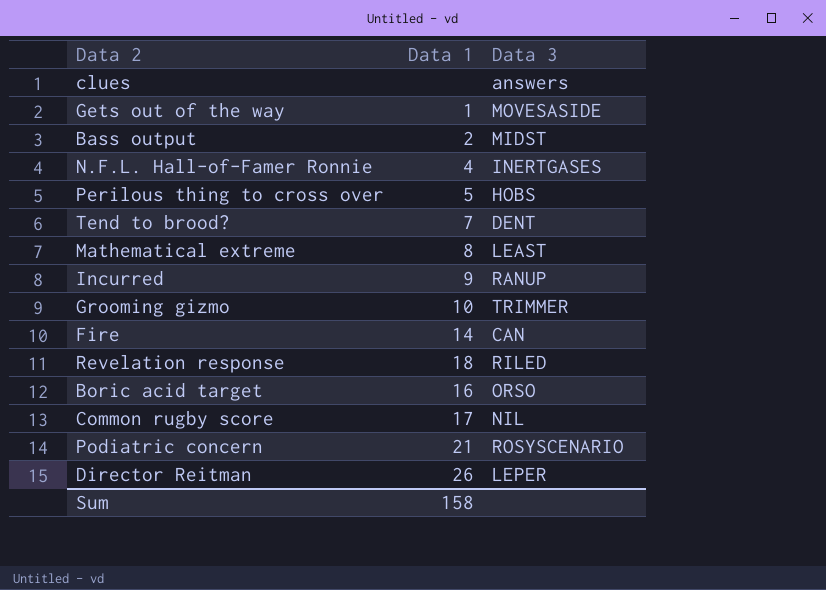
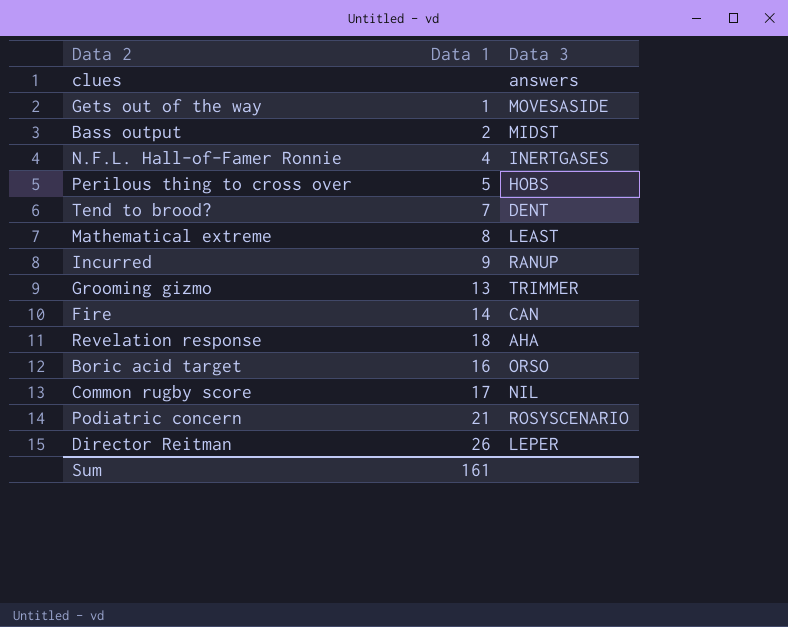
Grooming gizmo | Data 1: 10 -> 13
Revelation response | Data 3: RILED -> AHA
Sum | Data 1: 158 -> 161

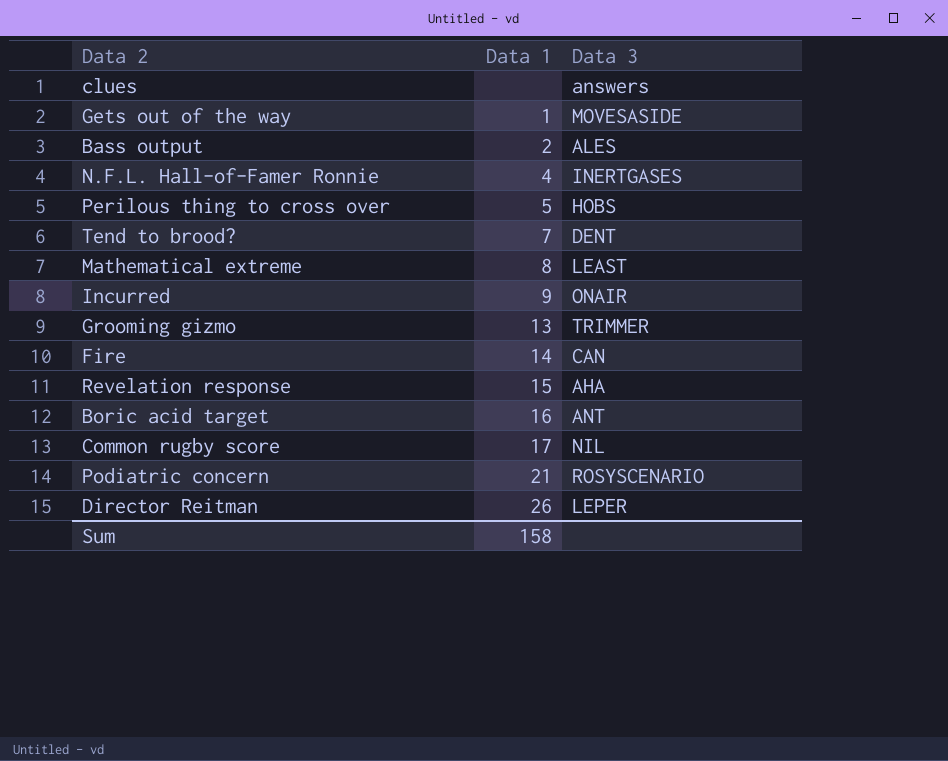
Bass output | Data 3: MIDST -> ALES
Incurred | Data 3: RANUP -> ONAIR
Revelation response | Data 1: 18 -> 15
Boric acid target | Data 3: ORSO -> ANT
Sum | Data 1: 161 -> 158

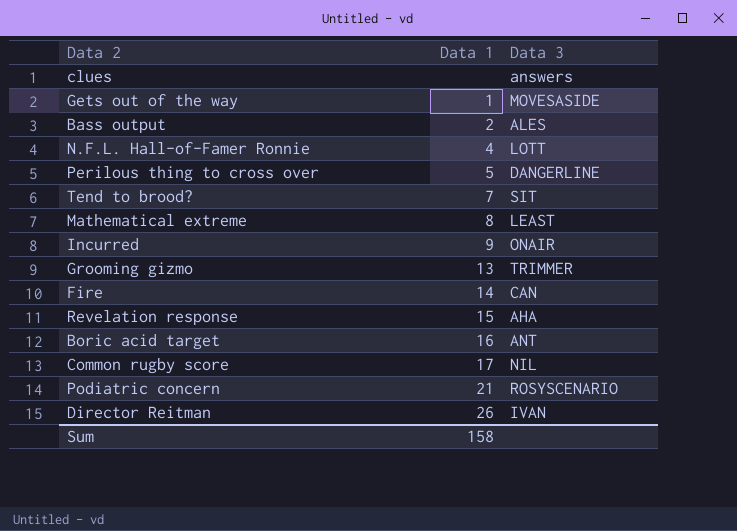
N.F.L. Hall-of-Famer Ronnie | Data 3: INERTGASES -> LOTT
Perilous thing to cross over | Data 3: HOBS -> DANGERLINE
Tend to brood? | Data 3: DENT -> SIT
Director Reitman | Data 3: LEPER -> IVAN

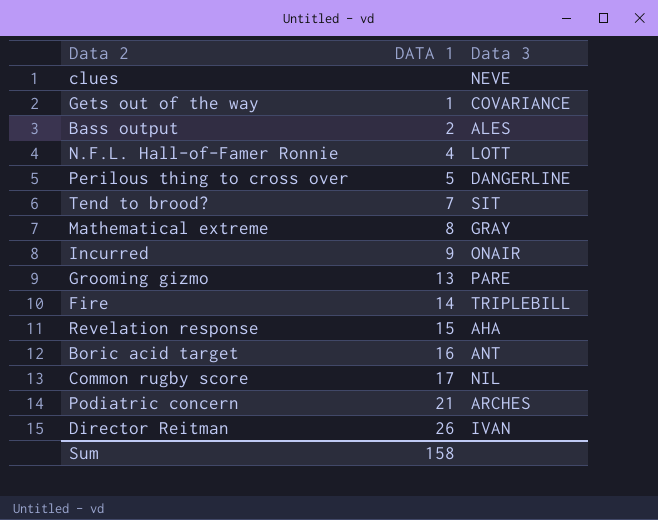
column name: Data 1 -> DATA 1
clues | Data 3: answers -> NEVE
Gets out of the way | Data 3: MOVESASIDE -> COVARIANCE
Mathematical extreme | Data 3: LEAST -> GRAY
Grooming gizmo | Data 3: TRIMMER -> PARE
Fire | Data 3: CAN -> TRIPLEBILL
Podiatric concern | Data 3: ROSYSCENARIO -> ARCHES

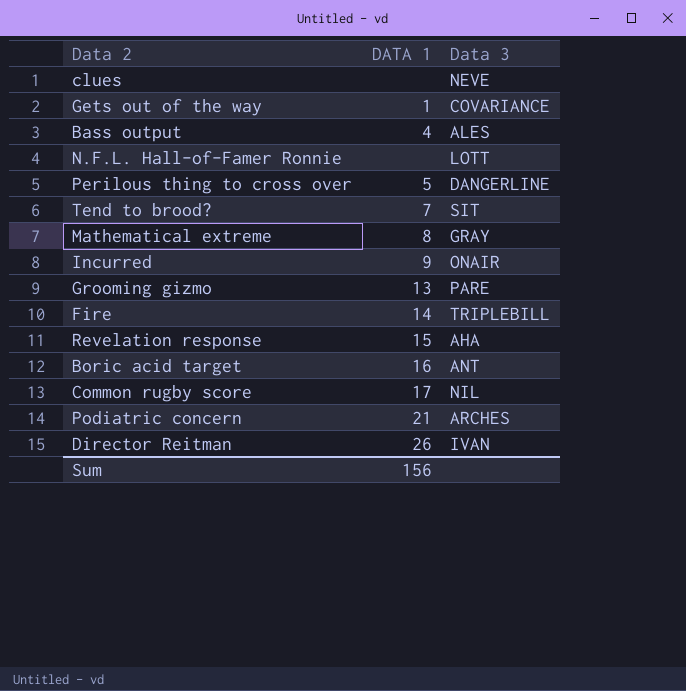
Bass output | DATA 1: 2 -> 4
N.F.L. Hall-of-Famer Ronnie | DATA 1: 4 -> none
Sum | DATA 1: 158 -> 156

